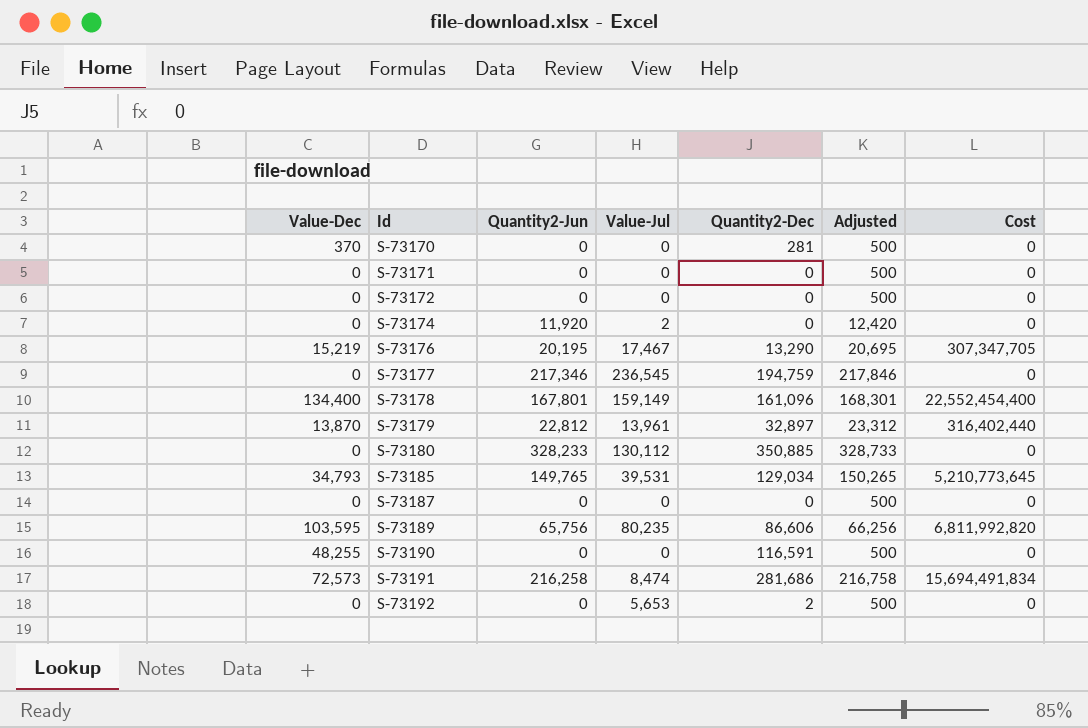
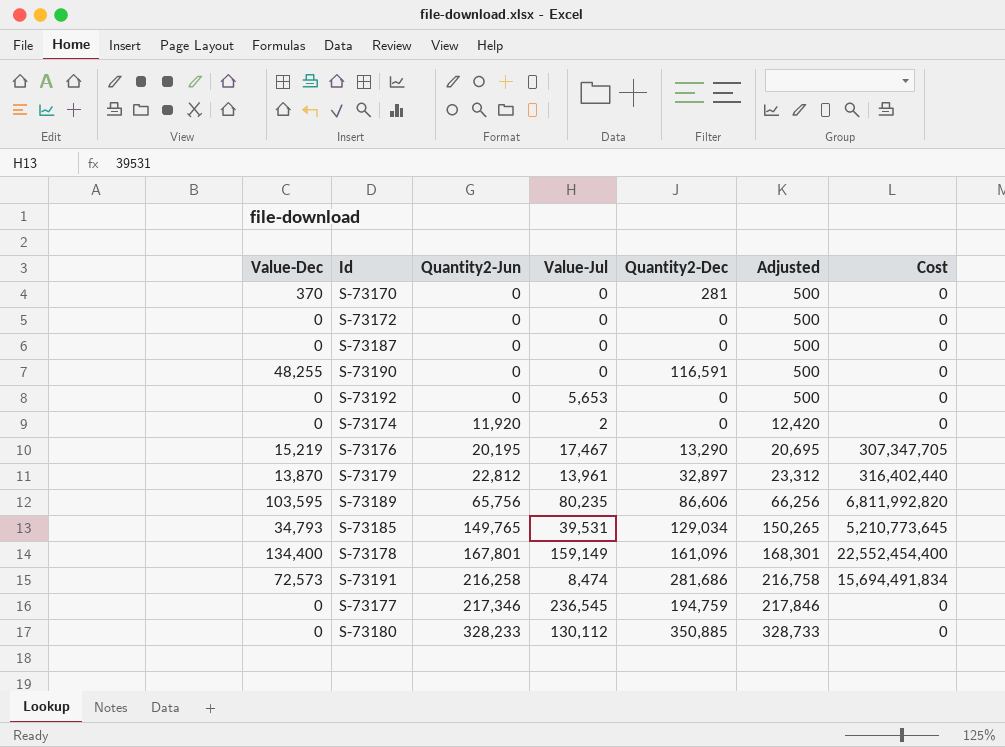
row order: Id ascending -> Quantity2-Jun ascending
row S-73171: 0 | 0 | 0 | 0 | 500 | 0 -> none
S-73192 | Quantity2-Dec: 2 -> 0

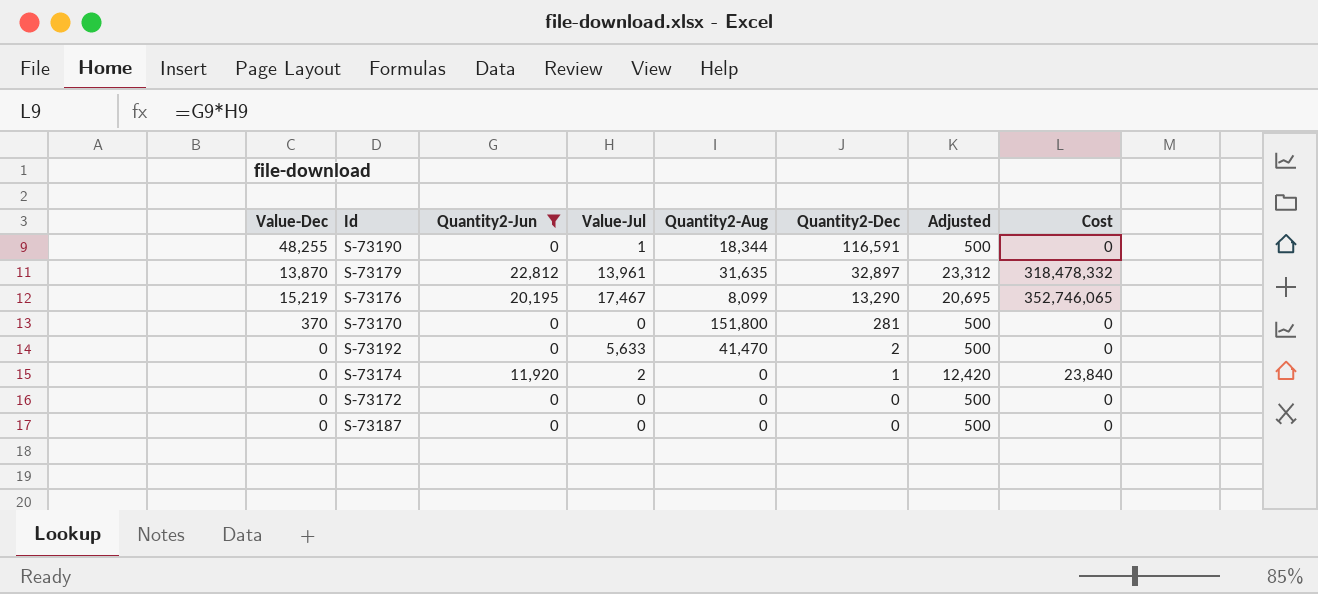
filter: none -> Quantity2-Jun <= 22,812
row order: Quantity2-Jun ascending -> Quantity2-Dec descending
column Quantity2-Aug | position: none -> 5
column Cost | formula: [Value-Dec] * [Quantity2-Jun] -> [Quantity2-Jun] * [Value-Jul]
S-73190 | Value-Jul: 0 -> 1
S-73192 | Value-Jul: 5,653 -> 5,633
S-73192 | Quantity2-Dec: 0 -> 2
S-73174 | Quantity2-Dec: 0 -> 1

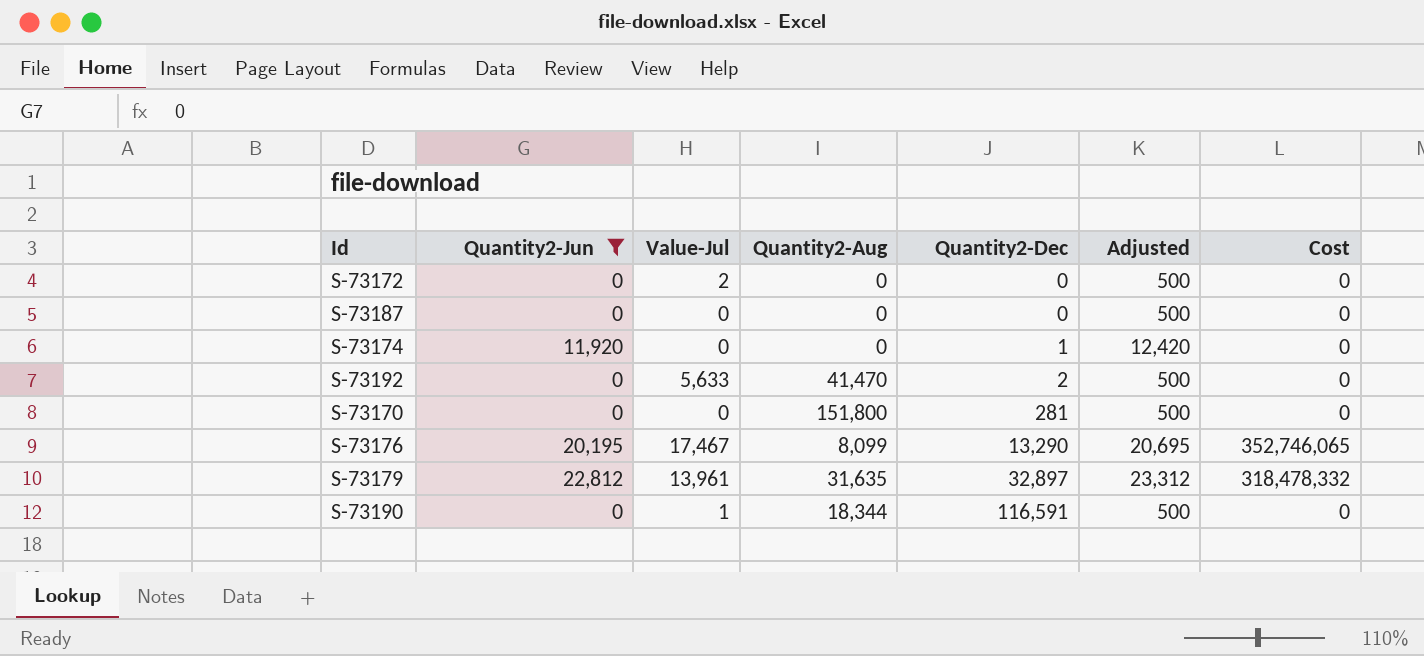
row order: Quantity2-Dec descending -> Quantity2-Dec ascending
column Value-Dec | position: 1 -> none
S-73172 | Value-Jul: 0 -> 2
S-73174 | Value-Jul: 2 -> 0
S-73174 | Cost: 23,840 -> 0

